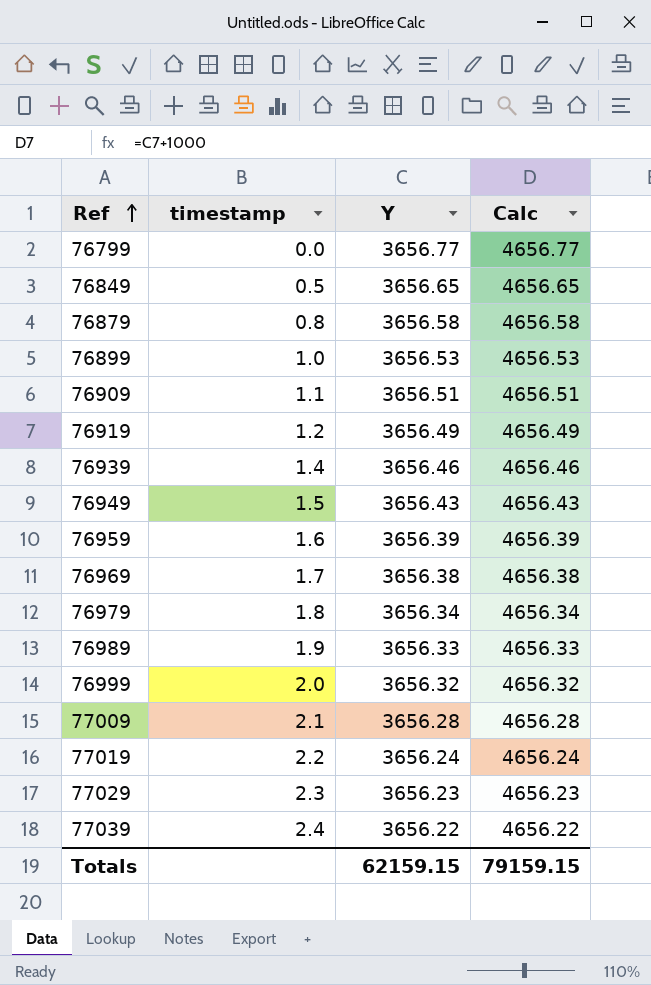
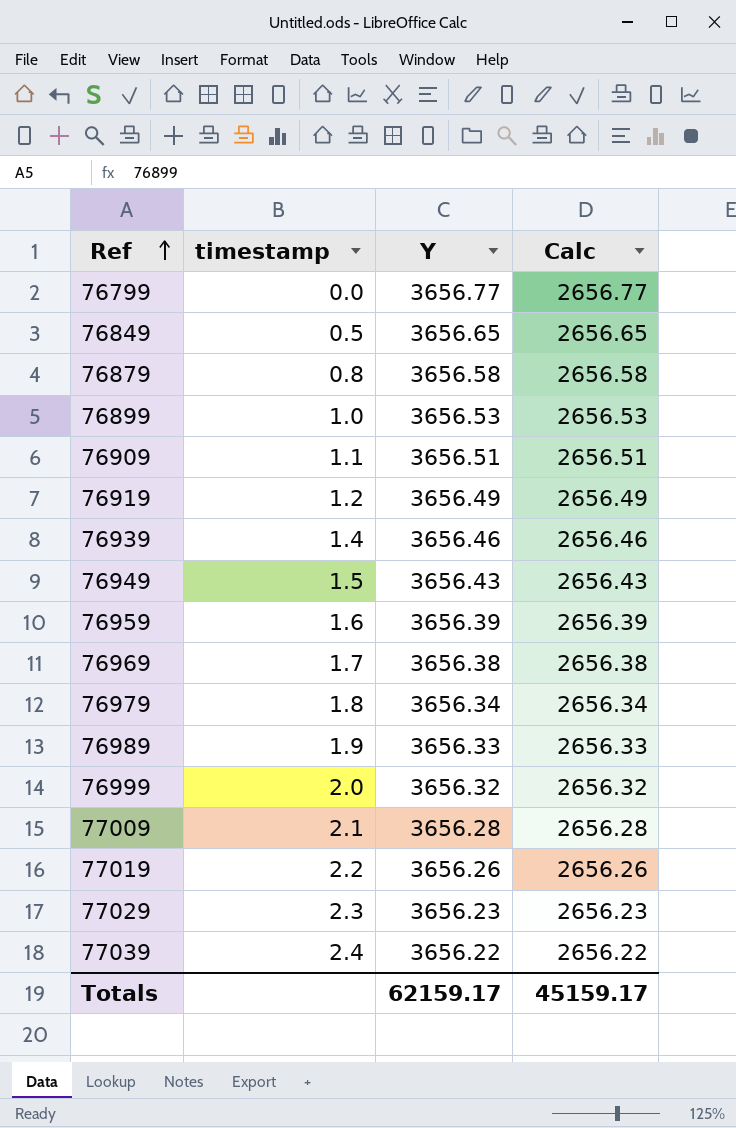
column Calc | formula: [Y] + 1000 -> [Y] - 1000
77019 | Y: 3656.24 -> 3656.26
Totals | Y: 62159.15 -> 62159.17
Totals | Calc: 79159.15 -> 45159.17

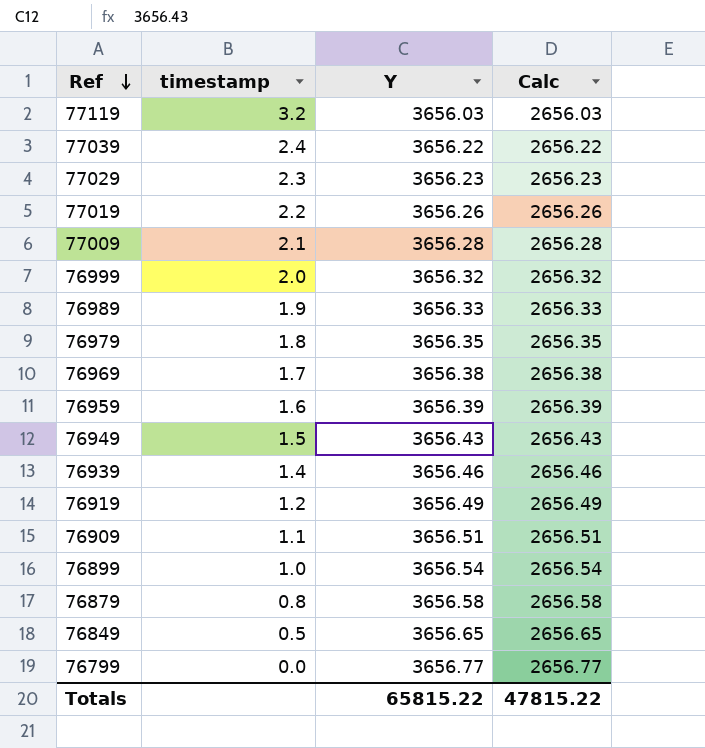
row order: Ref ascending -> Ref descending
row 77119: none -> 3.2 | 3656.03 | 2656.03
76979 | Y: 3656.34 -> 3656.35
76979 | Calc: 2656.34 -> 2656.35
76899 | Y: 3656.53 -> 3656.54
76899 | Calc: 2656.53 -> 2656.54
Totals | Y: 62159.17 -> 65815.22
Totals | Calc: 45159.17 -> 47815.22

